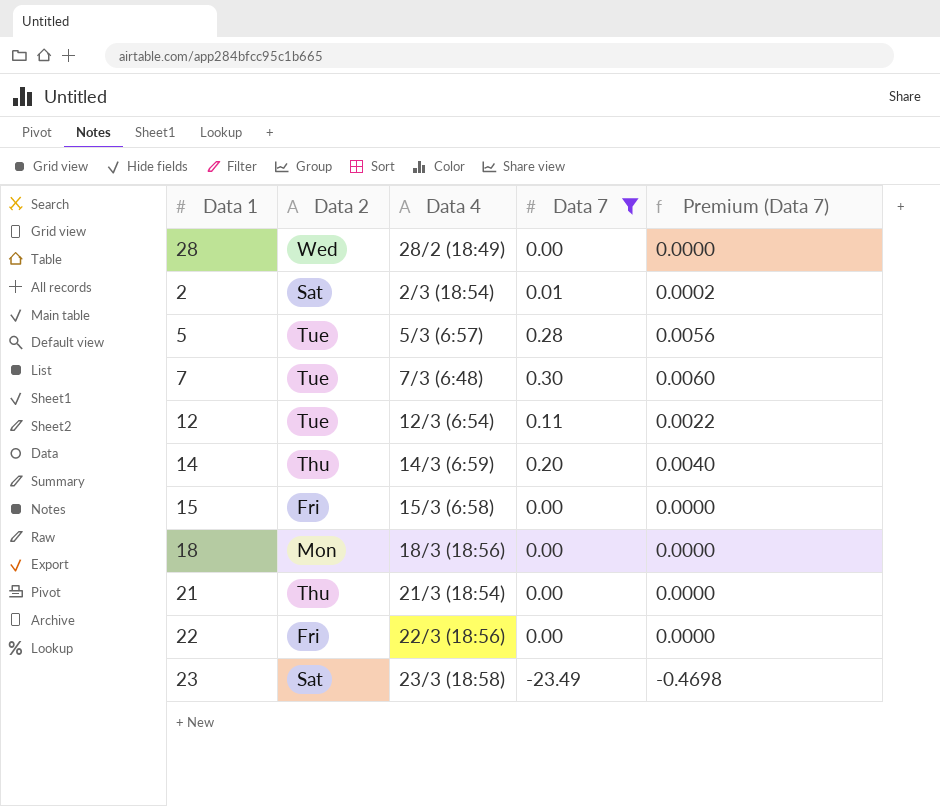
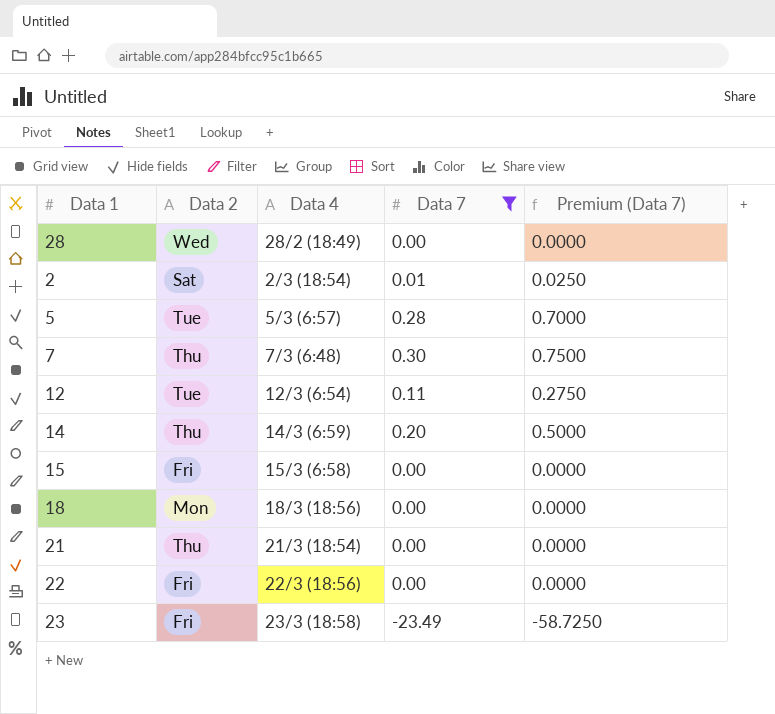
column Premium (Data 7) | formula: [Data 7] * 0.02 -> [Data 7] * 2.5
7 | Data 2: Tue -> Thu
23 | Data 2: Sat -> Fri

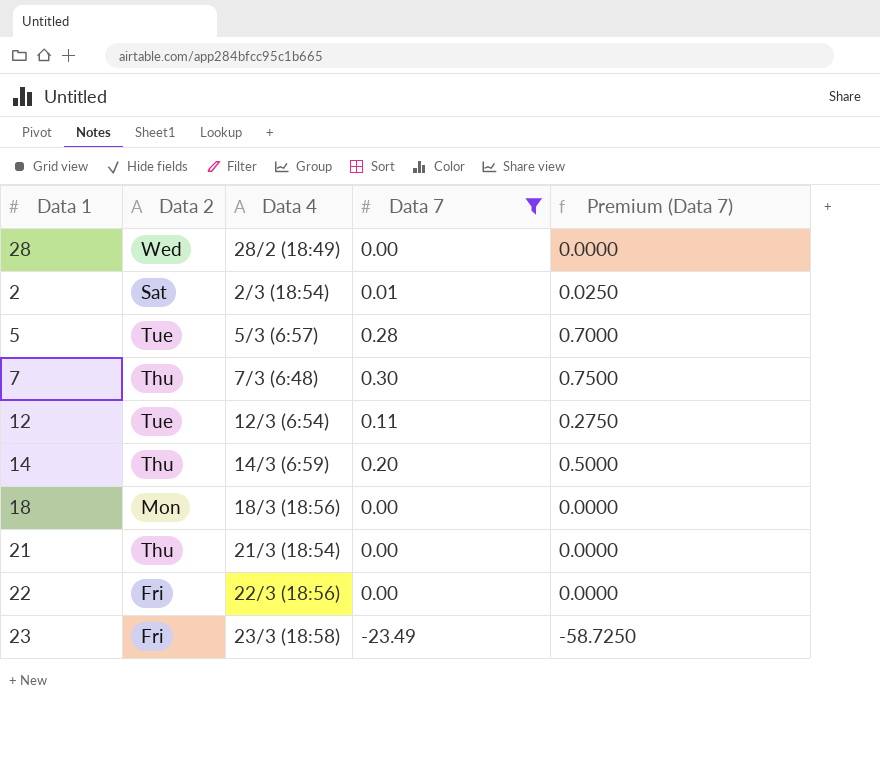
row 15: Fri | 15/3 (6:58) | 0.00 | 0.0000 -> none

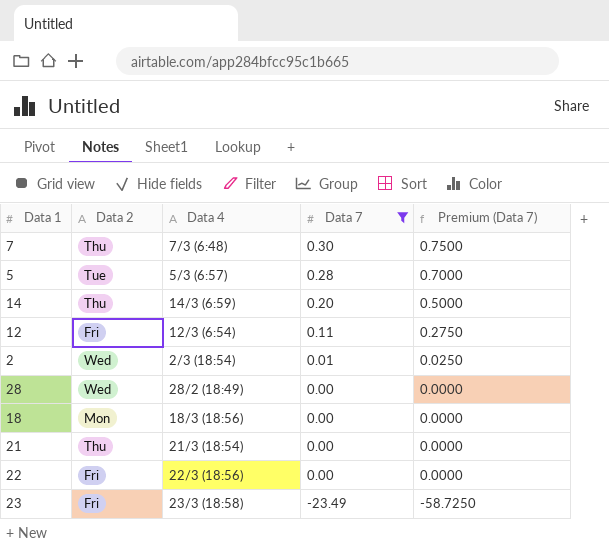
row order: none -> Data 7 descending
12 | Data 2: Tue -> Fri
2 | Data 2: Sat -> Wed

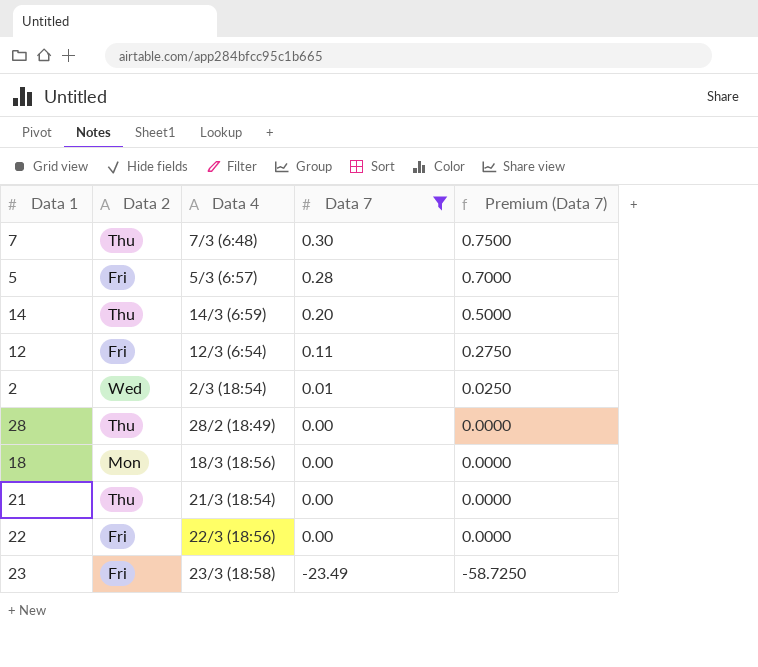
5 | Data 2: Tue -> Fri
28 | Data 2: Wed -> Thu

